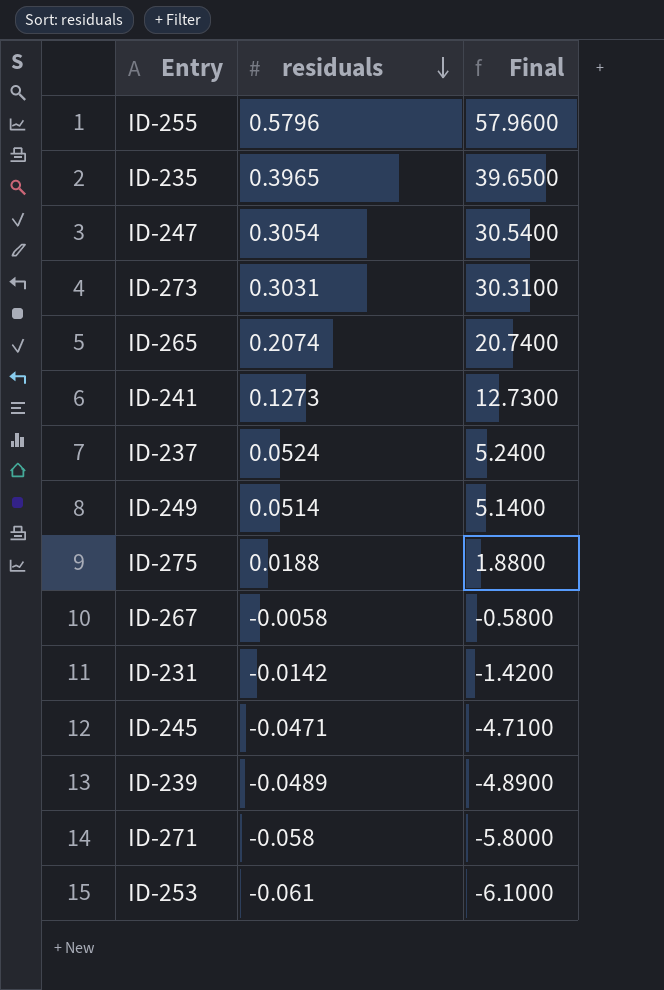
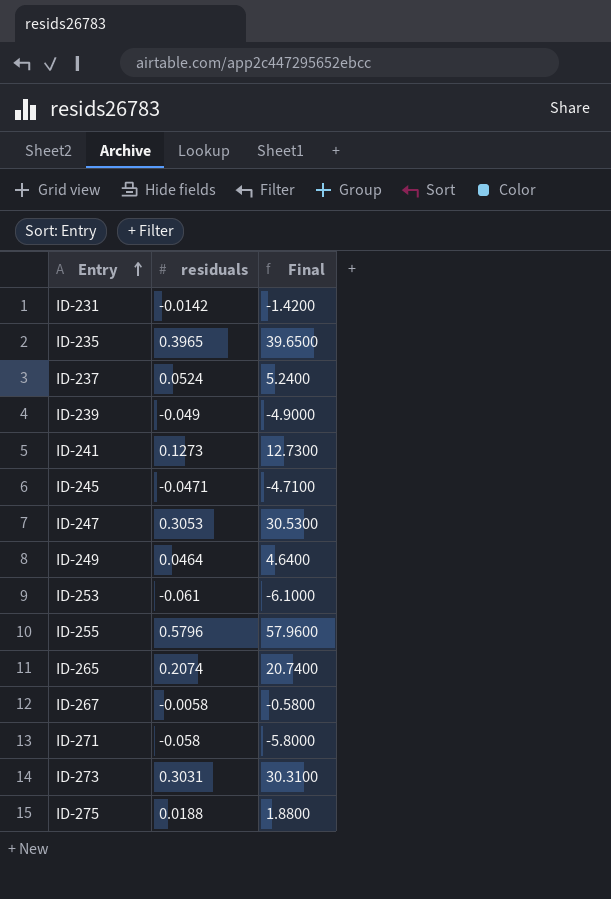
row order: residuals descending -> Entry ascending
ID-239 | residuals: -0.0489 -> -0.049
ID-239 | Final: -4.8900 -> -4.9000
ID-247 | residuals: 0.3054 -> 0.3053
ID-247 | Final: 30.5400 -> 30.5300
ID-249 | residuals: 0.0514 -> 0.0464
ID-249 | Final: 5.1400 -> 4.6400

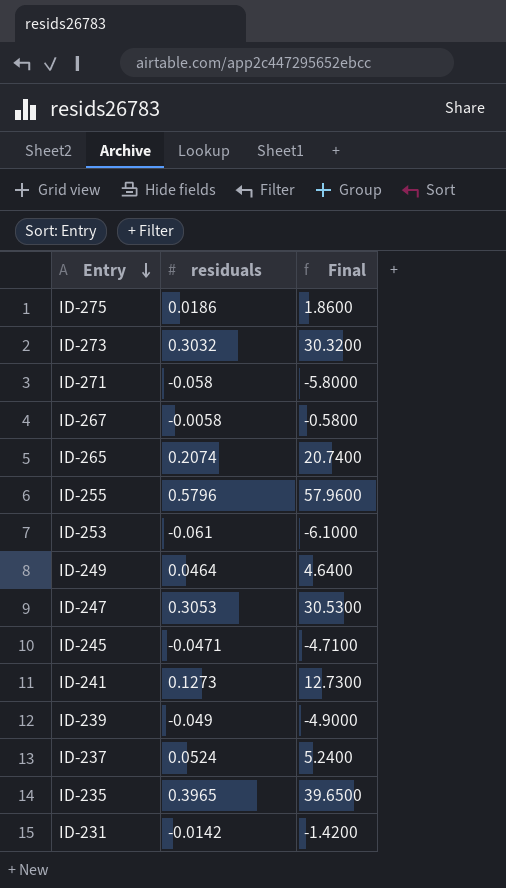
row order: Entry ascending -> Entry descending
ID-275 | residuals: 0.0188 -> 0.0186
ID-275 | Final: 1.8800 -> 1.8600
ID-273 | residuals: 0.3031 -> 0.3032
ID-273 | Final: 30.3100 -> 30.3200

